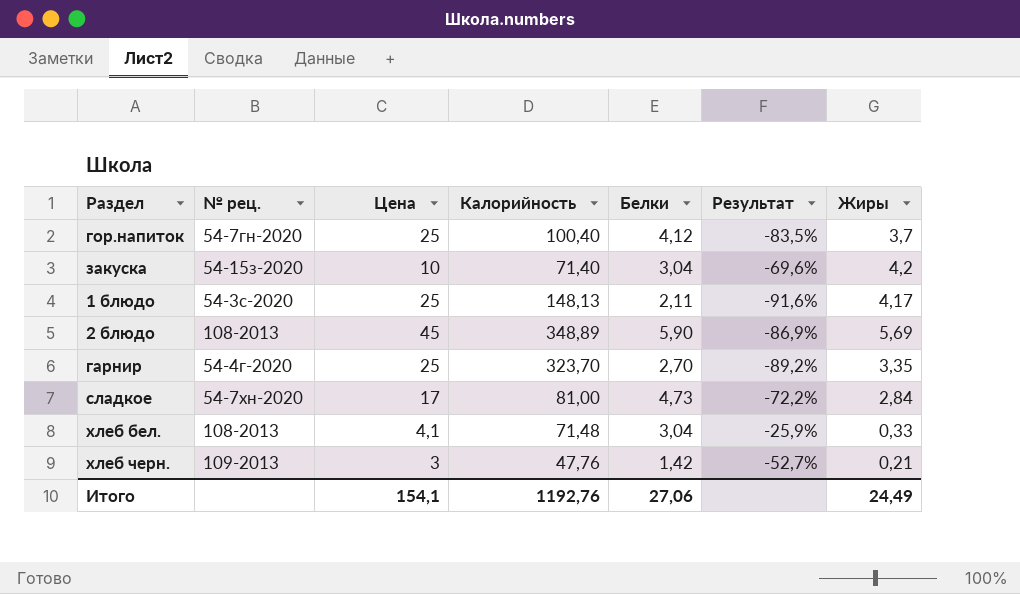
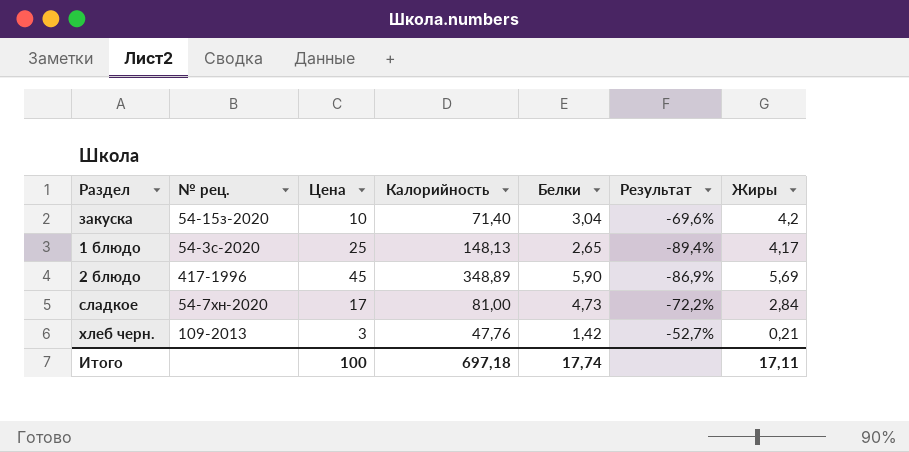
row гор.напиток: 54-7гн-2020 | 25 | 100,40 | 4,12 | -83,5% | 3,7 -> none
row гарнир: 54-4г-2020 | 25 | 323,70 | 2,70 | -89,2% | 3,35 -> none
row хлеб бел.: 108-2013 | 4,1 | 71,48 | 3,04 | -25,9% | 0,33 -> none
1 блюдо | Белки: 2,11 -> 2,65
1 блюдо | Результат: -91,6% -> -89,4%
2 блюдо | № рец.: 108-2013 -> 417-1996
Итого | Цена: 154,1 -> 100
Итого | Калорийность: 1192,76 -> 697,18
Итого | Белки: 27,06 -> 17,74
Итого | Жиры: 24,49 -> 17,11

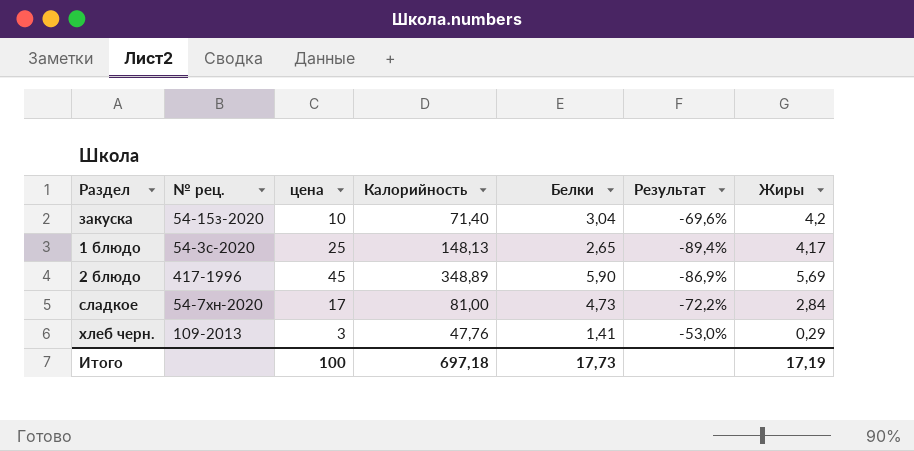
column name: Цена -> цена
хлеб черн. | Белки: 1,42 -> 1,41
хлеб черн. | Результат: -52,7% -> -53,0%
хлеб черн. | Жиры: 0,21 -> 0,29
Итого | Белки: 17,74 -> 17,73
Итого | Жиры: 17,11 -> 17,19

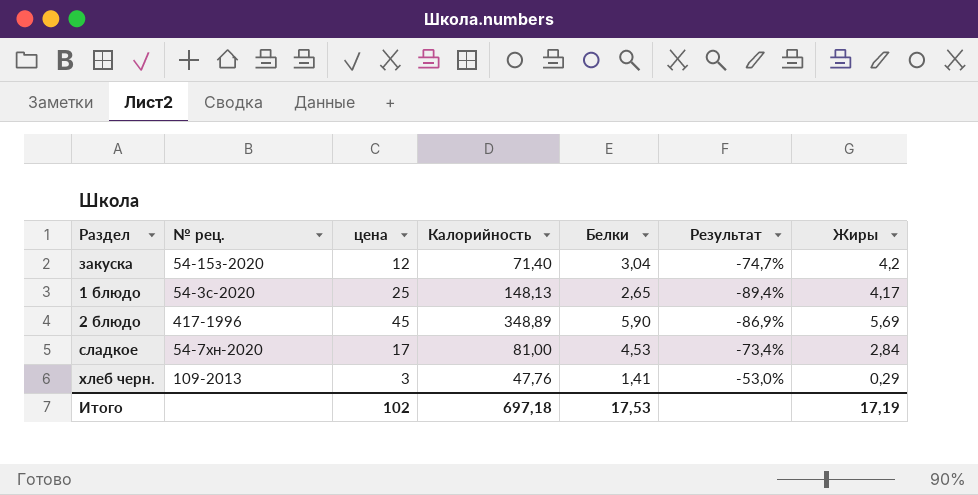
закуска | цена: 10 -> 12
закуска | Результат: -69,6% -> -74,7%
сладкое | Белки: 4,73 -> 4,53
сладкое | Результат: -72,2% -> -73,4%
Итого | цена: 100 -> 102
Итого | Белки: 17,73 -> 17,53

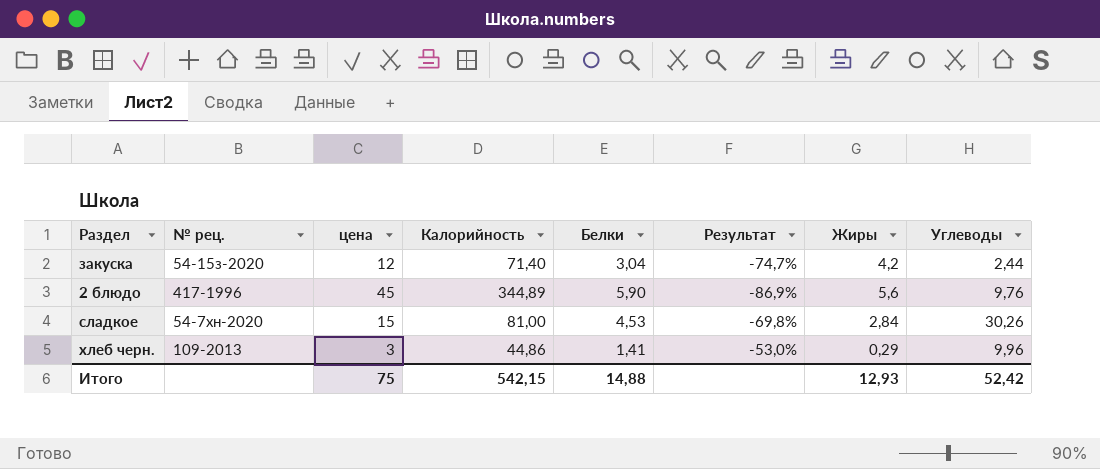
column Углеводы | position: none -> 8
row 1 блюдо: 54-3с-2020 | 25 | 148,13 | 2,65 | -89,4% | 4,17 -> none
2 блюдо | Калорийность: 348,89 -> 344,89
2 блюдо | Жиры: 5,69 -> 5,6
сладкое | цена: 17 -> 15
сладкое | Результат: -73,4% -> -69,8%
хлеб черн. | Калорийность: 47,76 -> 44,86
Итого | цена: 102 -> 75
Итого | Калорийность: 697,18 -> 542,15
Итого | Белки: 17,53 -> 14,88
Итого | Жиры: 17,19 -> 12,93

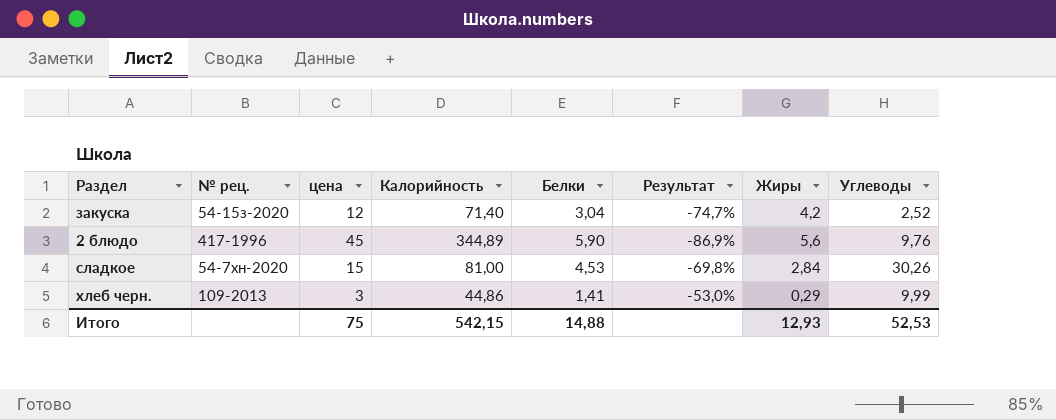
закуска | Углеводы: 2,44 -> 2,52
хлеб черн. | Углеводы: 9,96 -> 9,99
Итого | Углеводы: 52,42 -> 52,53

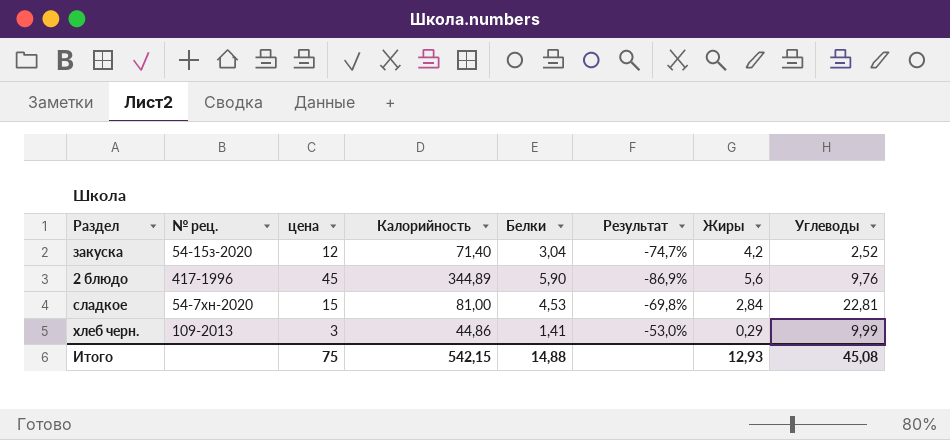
сладкое | Углеводы: 30,26 -> 22,81
Итого | Углеводы: 52,53 -> 45,08

